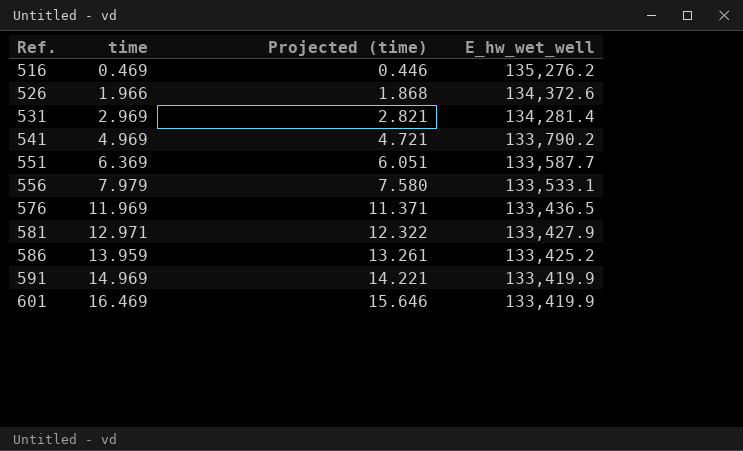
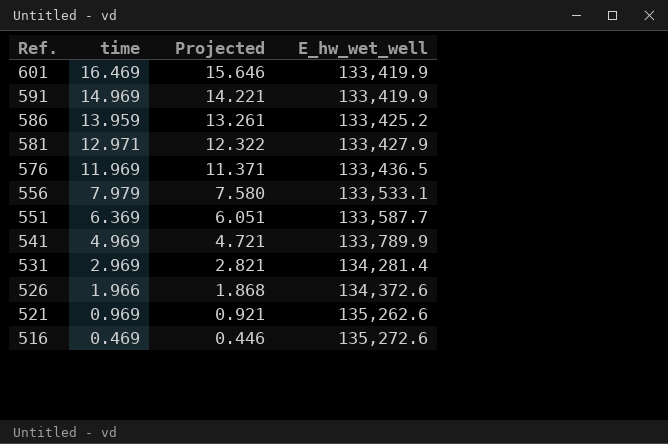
row order: Ref. ascending -> Ref. descending
column name: Projected (time) -> Projected
541 | E_hw_wet_well: 133,790.2 -> 133,789.9
row 521: none -> 0.969 | 0.921 | 135,262.6
516 | E_hw_wet_well: 135,276.2 -> 135,272.6

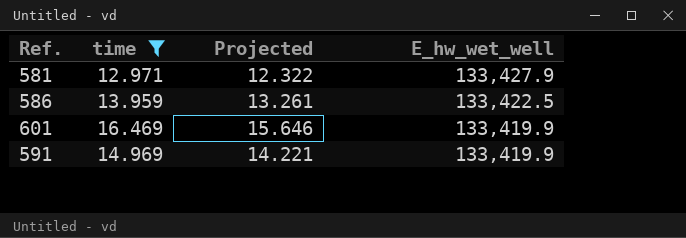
filter: none -> time >= 12.971
row order: Ref. descending -> E_hw_wet_well descending
586 | E_hw_wet_well: 133,425.2 -> 133,422.5

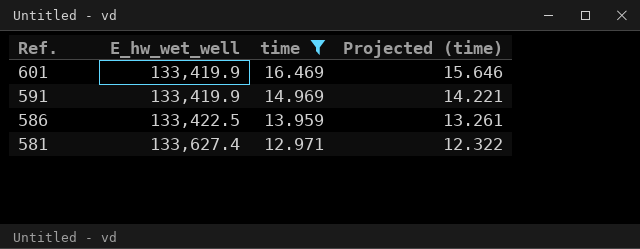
row order: E_hw_wet_well descending -> Ref. descending
column E_hw_wet_well | position: 4 -> 2
column name: Projected -> Projected (time)
581 | E_hw_wet_well: 133,427.9 -> 133,627.4

